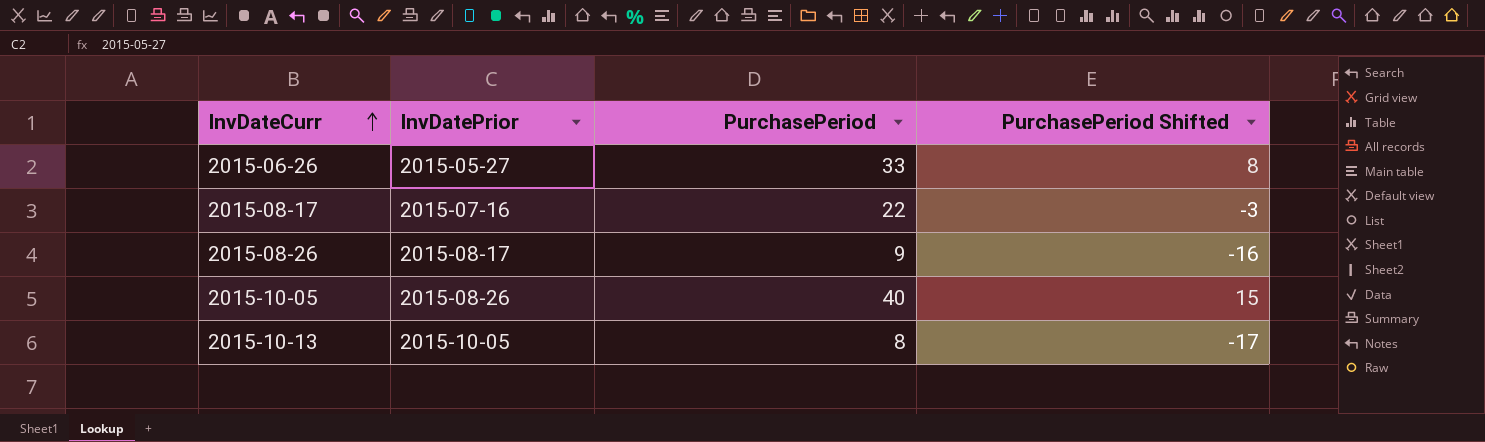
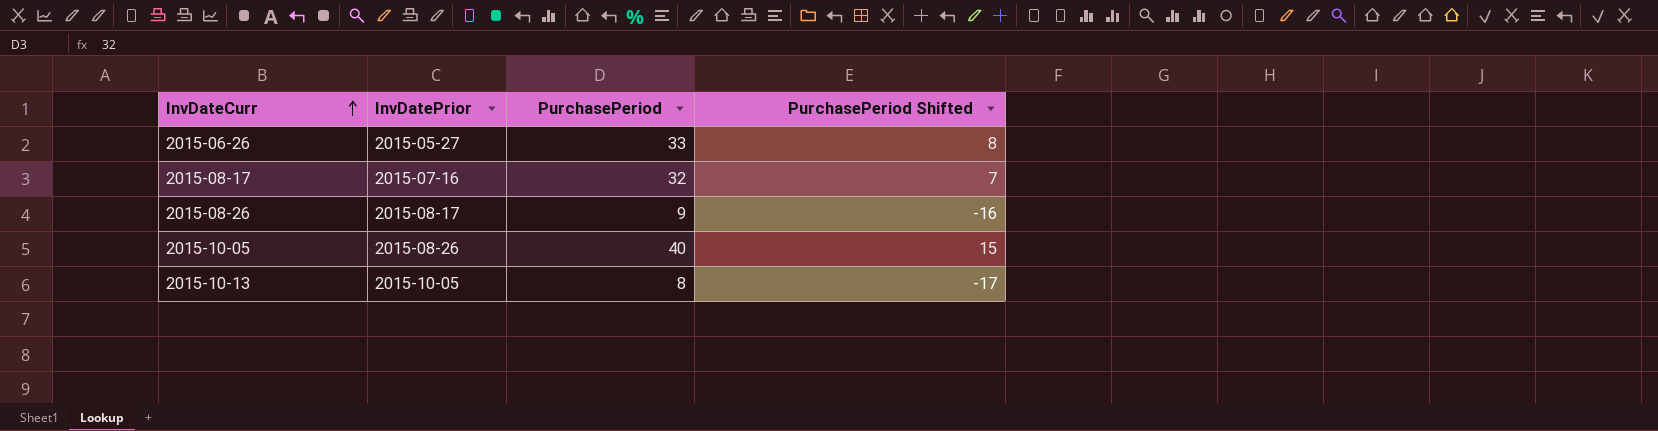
2015-08-17 | PurchasePeriod: 22 -> 32
2015-08-17 | PurchasePeriod Shifted: -3 -> 7

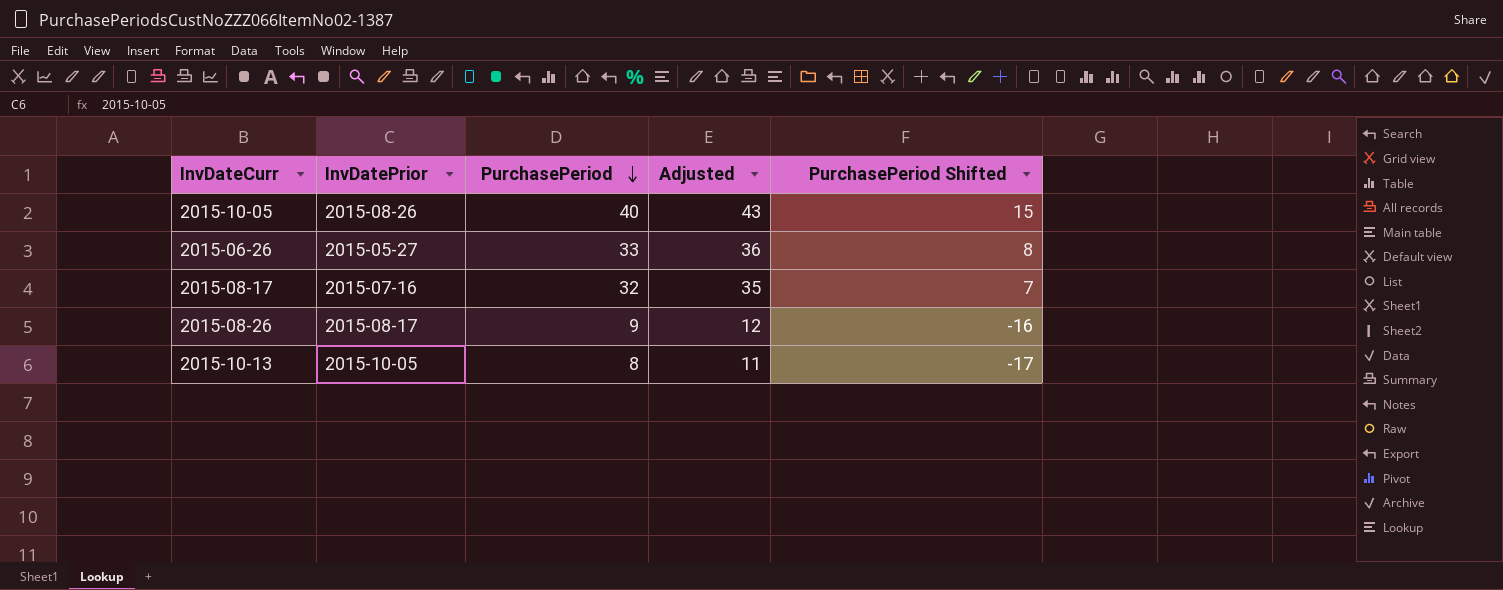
row order: InvDateCurr ascending -> PurchasePeriod descending
column Adjusted | formula: none -> [PurchasePeriod] + 3

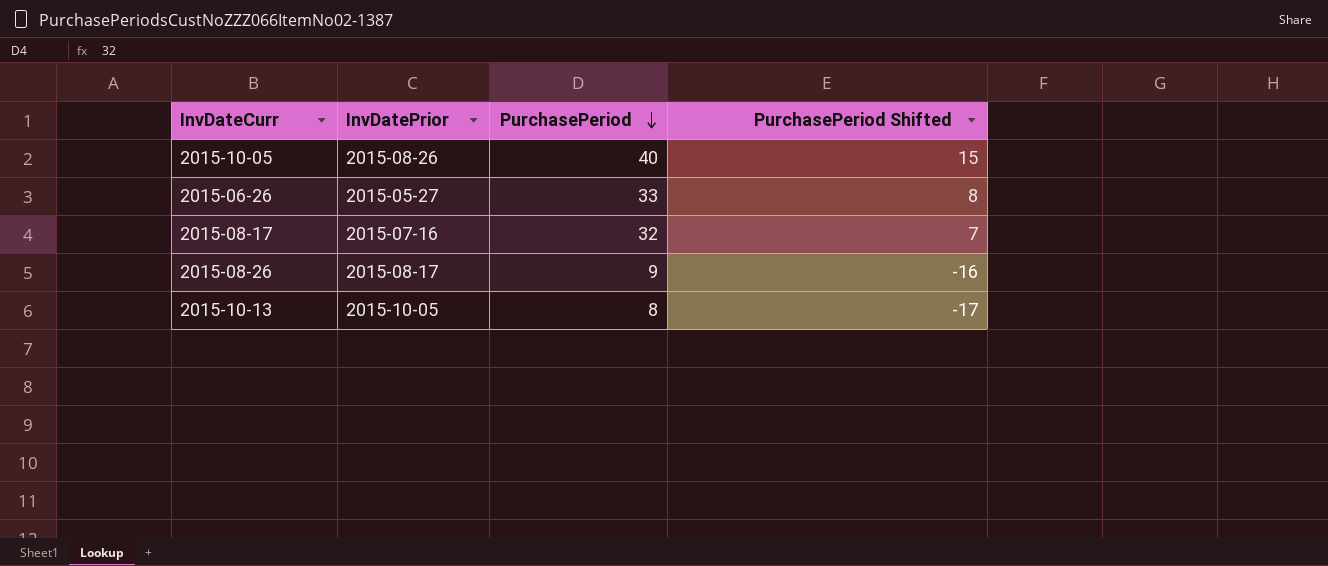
column Adjusted | formula: [PurchasePeriod] + 3 -> none

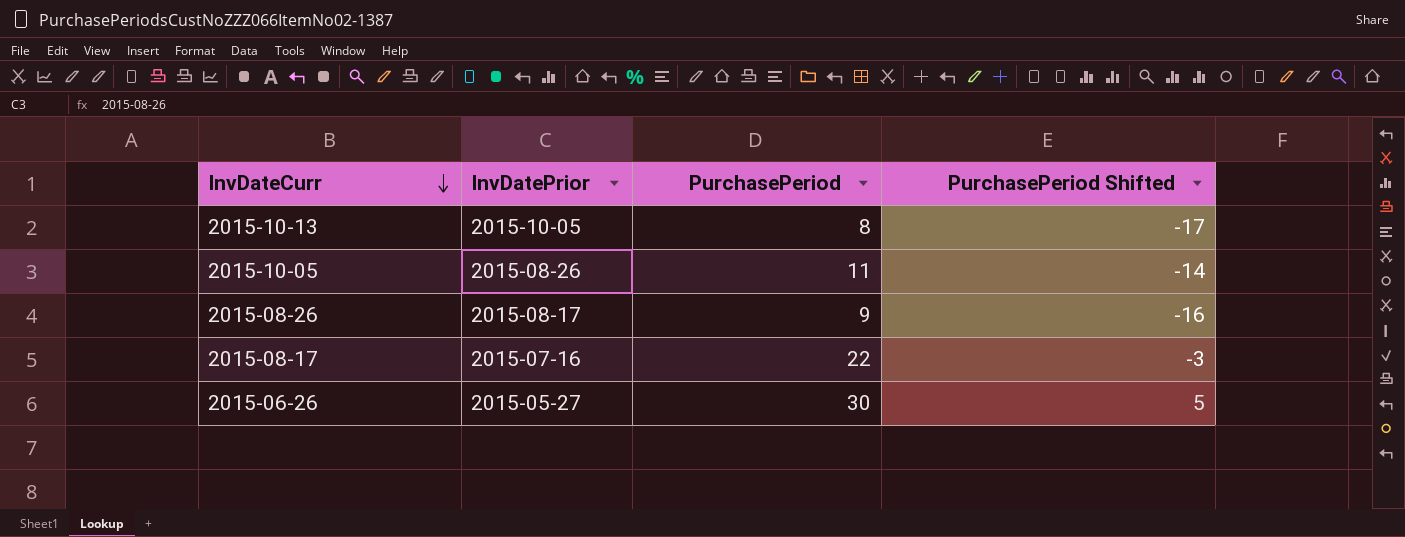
row order: PurchasePeriod descending -> InvDateCurr descending
2015-10-05 | PurchasePeriod: 40 -> 11
2015-10-05 | PurchasePeriod Shifted: 15 -> -14
2015-08-17 | PurchasePeriod: 32 -> 22
2015-08-17 | PurchasePeriod Shifted: 7 -> -3
2015-06-26 | PurchasePeriod: 33 -> 30
2015-06-26 | PurchasePeriod Shifted: 8 -> 5

